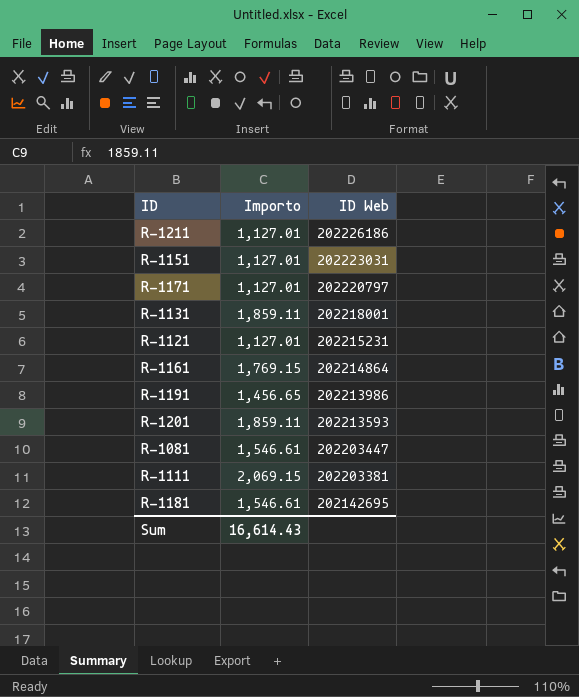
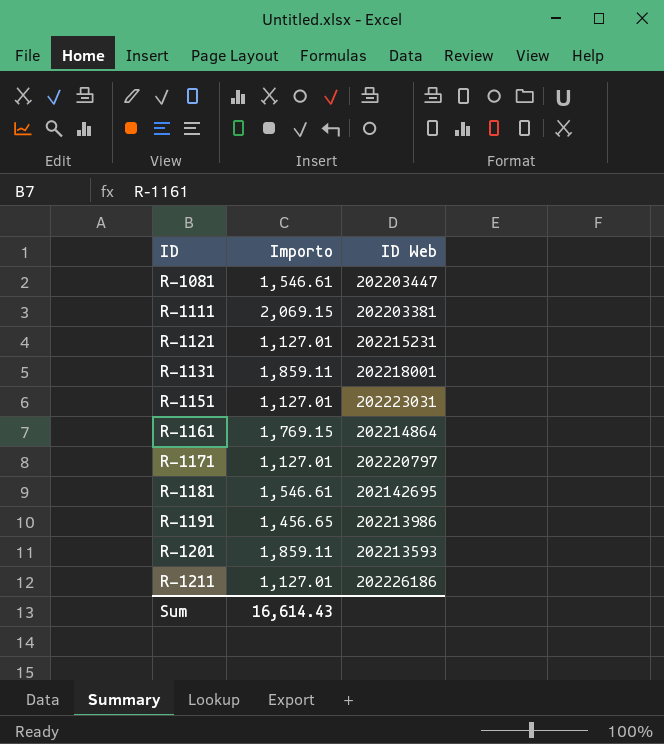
row order: ID Web descending -> ID ascending

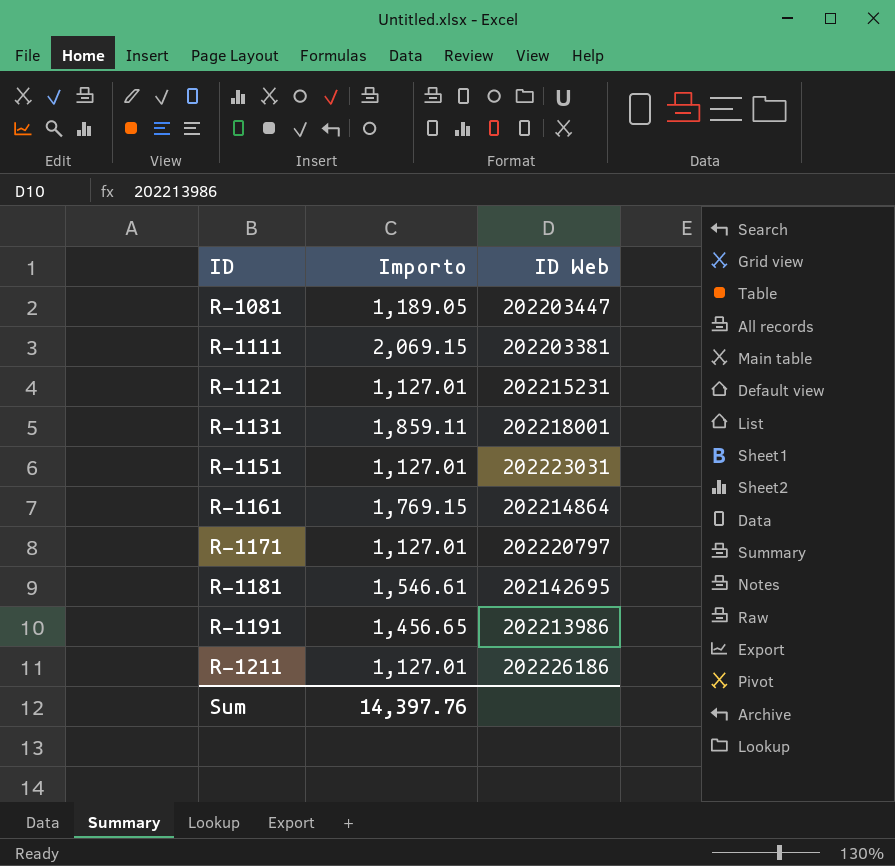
row R-1201: 1,859.11 | 202213593 -> none
R-1081 | Importo: 1,546.61 -> 1,189.05
Sum | Importo: 16,614.43 -> 14,397.76

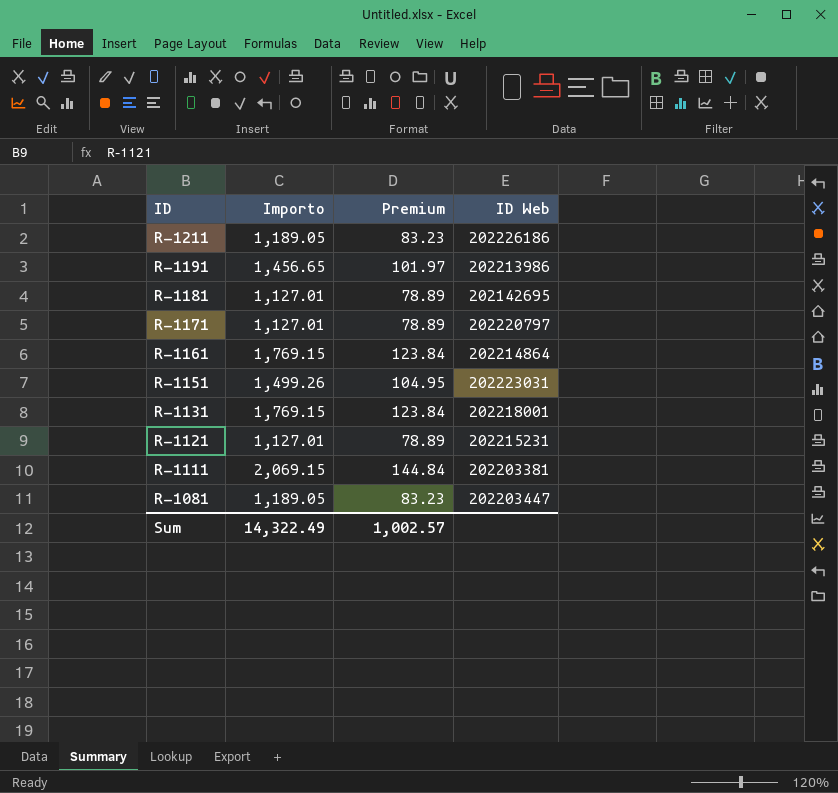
row order: ID ascending -> ID descending
column Premium | formula: none -> [Importo] * 0.07
R-1211 | Importo: 1,127.01 -> 1,189.05
R-1181 | Importo: 1,546.61 -> 1,127.01
R-1151 | Importo: 1,127.01 -> 1,499.26
R-1131 | Importo: 1,859.11 -> 1,769.15
Sum | Importo: 14,397.76 -> 14,322.49

